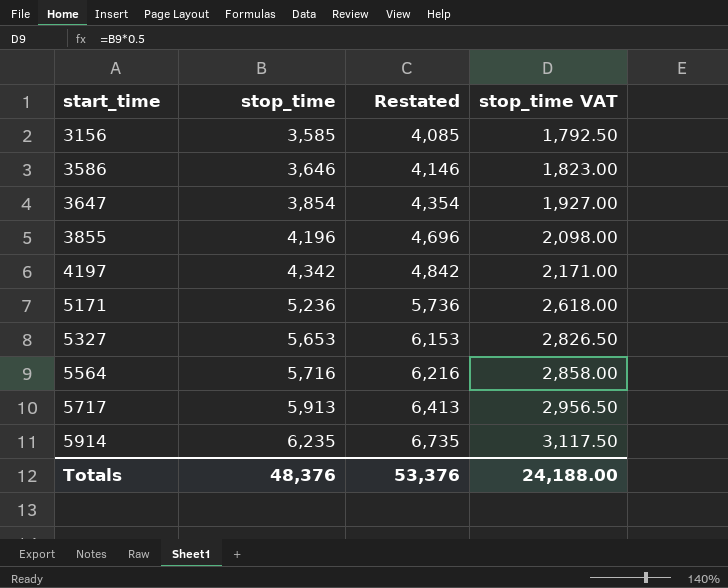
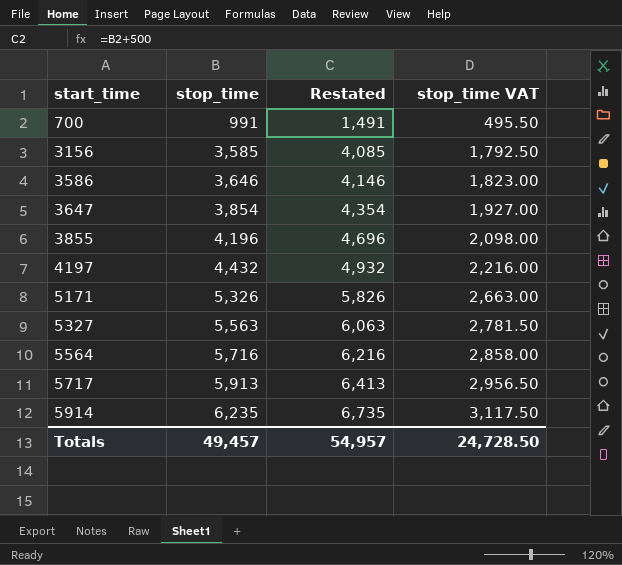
row 700: none -> 991 | 1,491 | 495.50
4197 | stop_time: 4,342 -> 4,432
4197 | Restated: 4,842 -> 4,932
4197 | stop_time VAT: 2,171.00 -> 2,216.00
5171 | stop_time: 5,236 -> 5,326
5171 | Restated: 5,736 -> 5,826
5171 | stop_time VAT: 2,618.00 -> 2,663.00
5327 | stop_time: 5,653 -> 5,563
5327 | Restated: 6,153 -> 6,063
5327 | stop_time VAT: 2,826.50 -> 2,781.50
Totals | stop_time: 48,376 -> 49,457
Totals | Restated: 53,376 -> 54,957
Totals | stop_time VAT: 24,188.00 -> 24,728.50

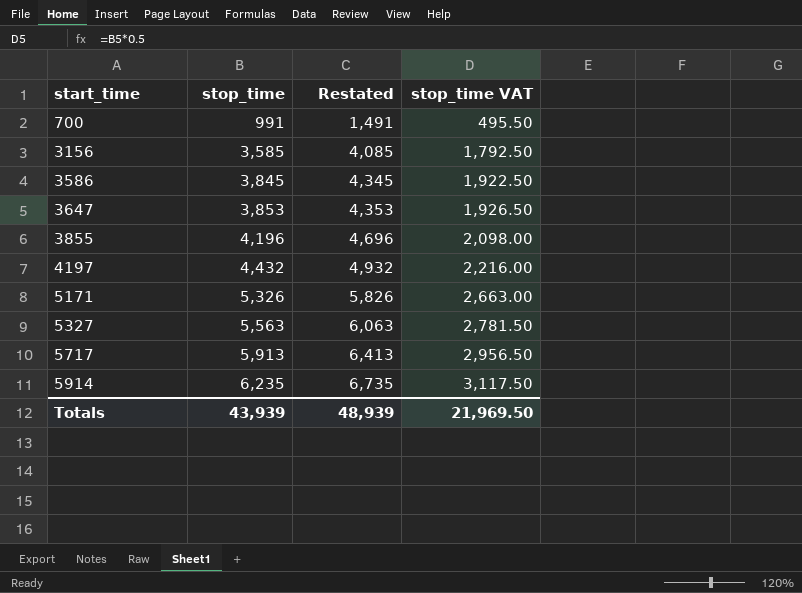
row 5564: 5,716 | 6,216 | 2,858.00 -> none
3586 | stop_time: 3,646 -> 3,845
3586 | Restated: 4,146 -> 4,345
3586 | stop_time VAT: 1,823.00 -> 1,922.50
3647 | stop_time: 3,854 -> 3,853
3647 | Restated: 4,354 -> 4,353
3647 | stop_time VAT: 1,927.00 -> 1,926.50
Totals | stop_time: 49,457 -> 43,939
Totals | Restated: 54,957 -> 48,939
Totals | stop_time VAT: 24,728.50 -> 21,969.50

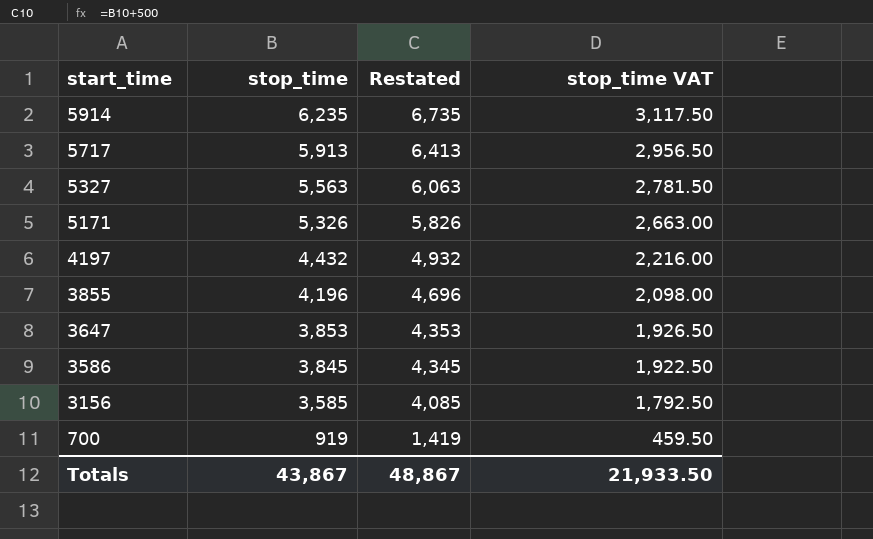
row order: start_time ascending -> start_time descending
700 | stop_time: 991 -> 919
700 | Restated: 1,491 -> 1,419
700 | stop_time VAT: 495.50 -> 459.50
Totals | stop_time: 43,939 -> 43,867
Totals | Restated: 48,939 -> 48,867
Totals | stop_time VAT: 21,969.50 -> 21,933.50

